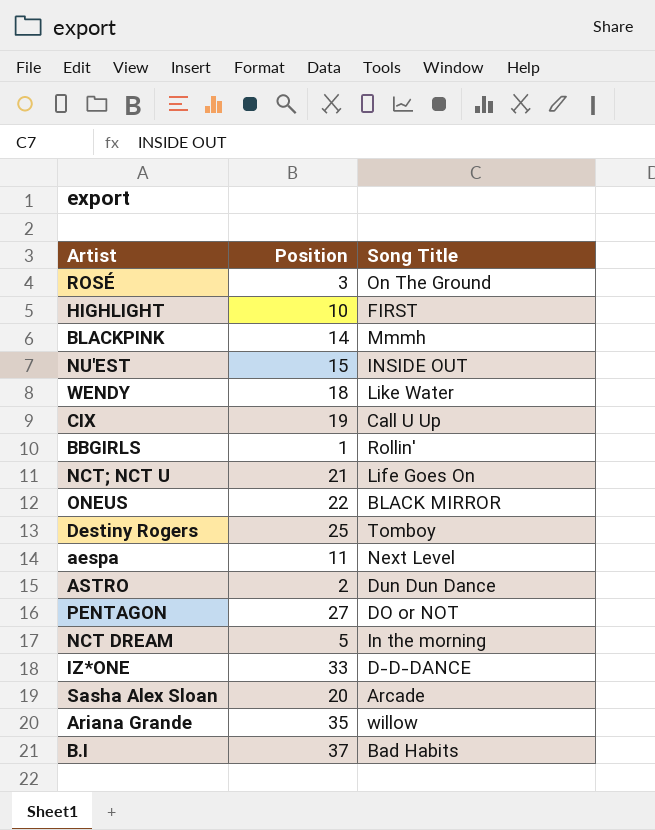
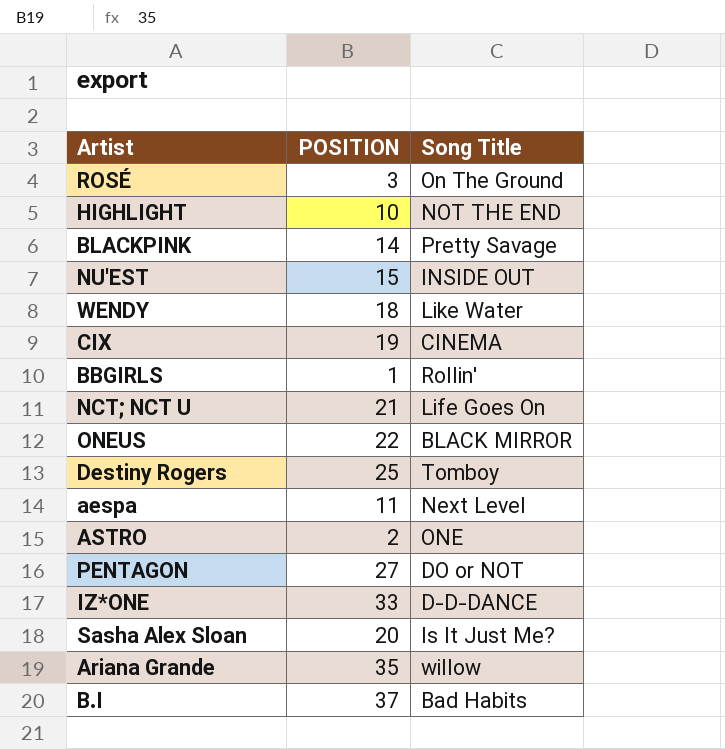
column name: Position -> POSITION
row NCT DREAM: 5 | In the morning -> none
HIGHLIGHT | Song Title: FIRST -> NOT THE END
BLACKPINK | Song Title: Mmmh -> Pretty Savage
CIX | Song Title: Call U Up -> CINEMA
ASTRO | Song Title: Dun Dun Dance -> ONE
Sasha Alex Sloan | Song Title: Arcade -> Is It Just Me?

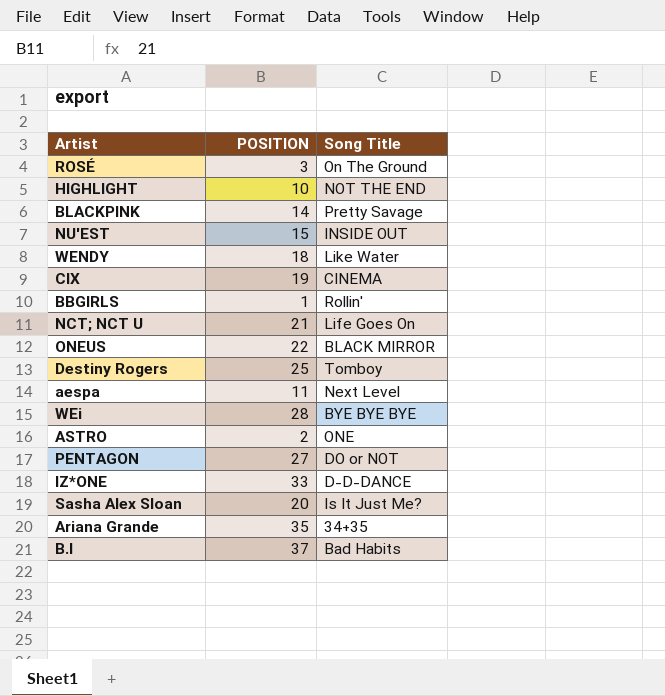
row WEi: none -> 28 | BYE BYE BYE
Ariana Grande | Song Title: willow -> 34+35

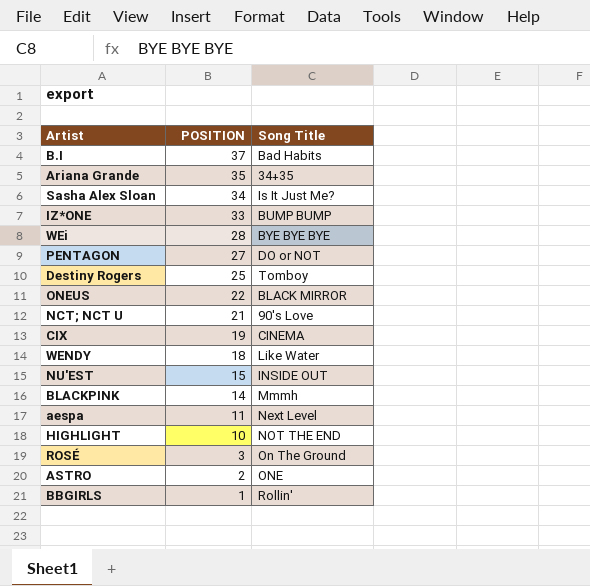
row order: none -> POSITION descending
Sasha Alex Sloan | POSITION: 20 -> 34
IZ*ONE | Song Title: D-D-DANCE -> BUMP BUMP
NCT; NCT U | Song Title: Life Goes On -> 90's Love
BLACKPINK | Song Title: Pretty Savage -> Mmmh

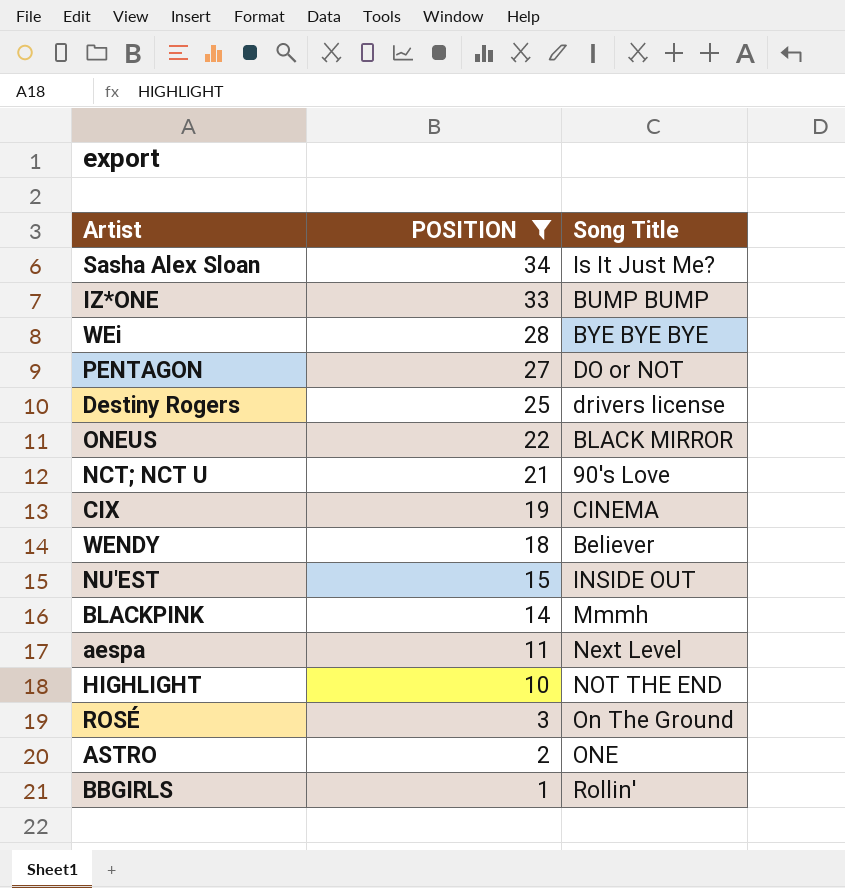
filter: none -> POSITION <= 34
Destiny Rogers | Song Title: Tomboy -> drivers license
WENDY | Song Title: Like Water -> Believer

